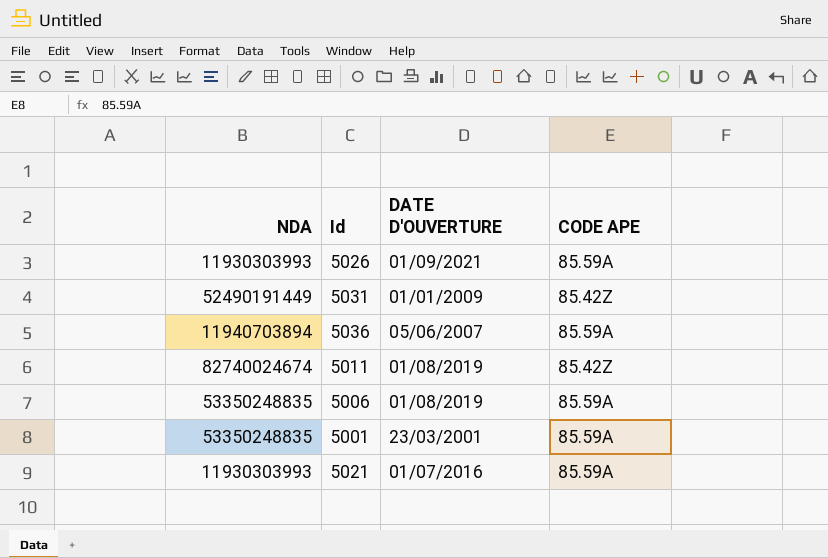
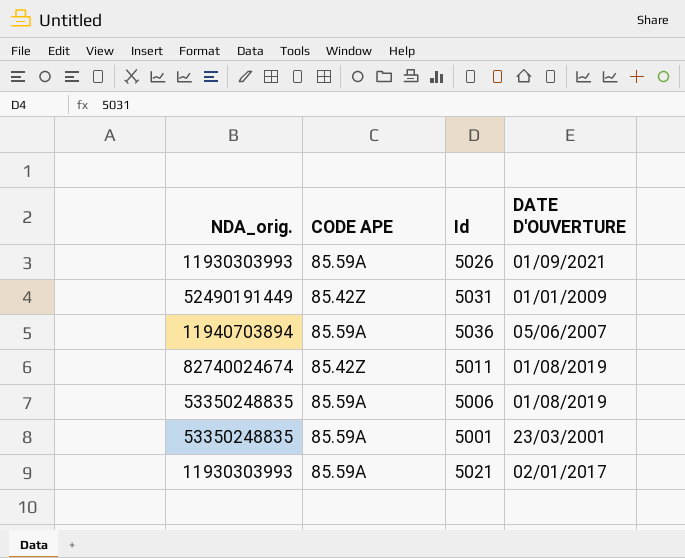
column name: NDA -> NDA_orig.
column CODE APE | position: 4 -> 2
5021 | DATE D'OUVERTURE: 01/07/2016 -> 02/01/2017

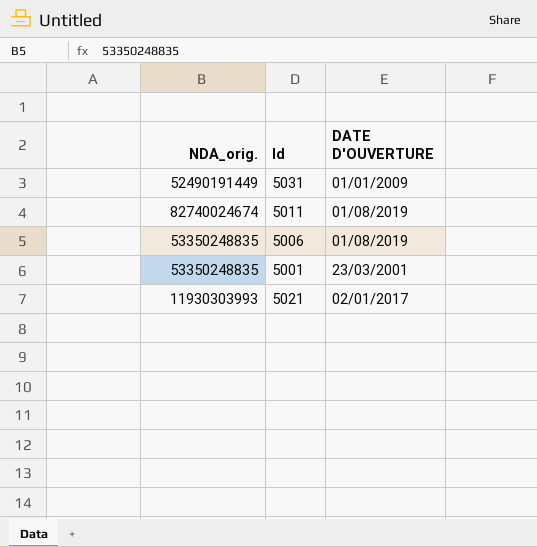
column CODE APE | position: 2 -> none
row 5026: 11930303993 | 85.59A | 01/09/2021 -> none
row 5036: 11940703894 | 85.59A | 05/06/2007 -> none

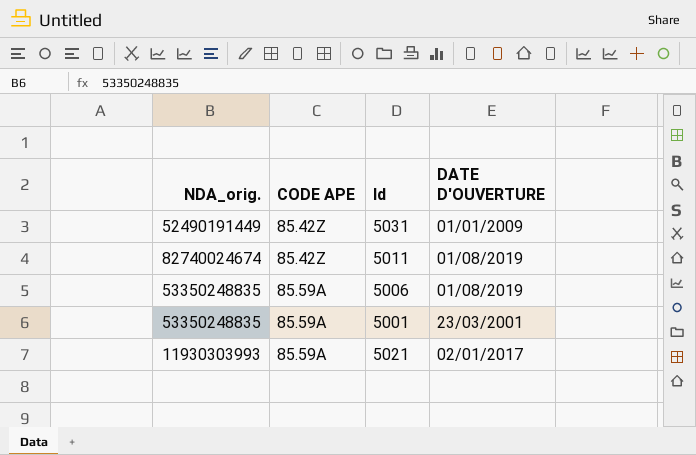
column CODE APE | position: none -> 2

